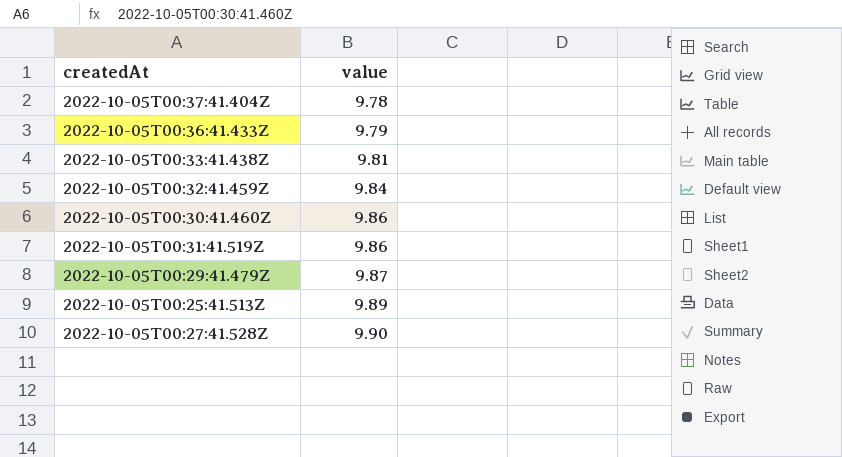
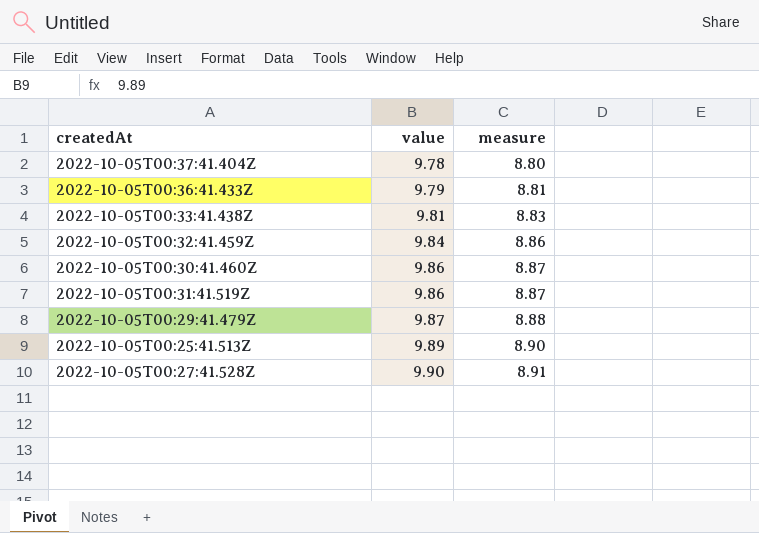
column measure | formula: none -> [value] * 0.9

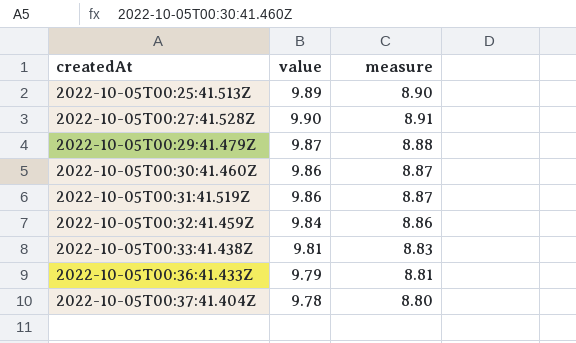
row order: value ascending -> createdAt ascending

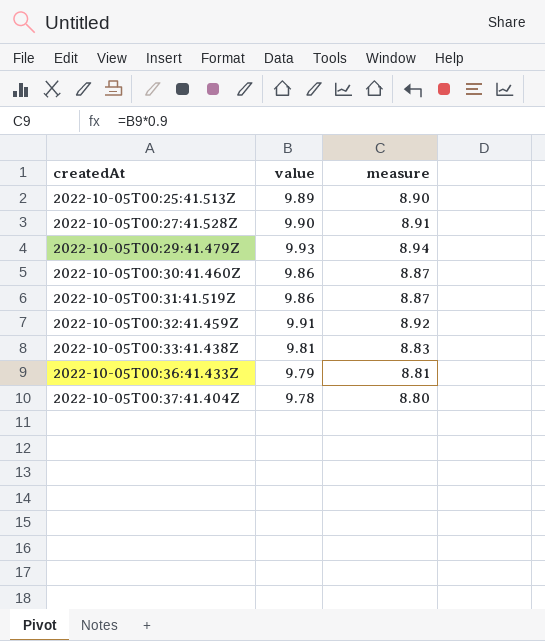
2022-10-05T00:29:41.479Z | value: 9.87 -> 9.93
2022-10-05T00:29:41.479Z | measure: 8.88 -> 8.94
2022-10-05T00:32:41.459Z | value: 9.84 -> 9.91
2022-10-05T00:32:41.459Z | measure: 8.86 -> 8.92

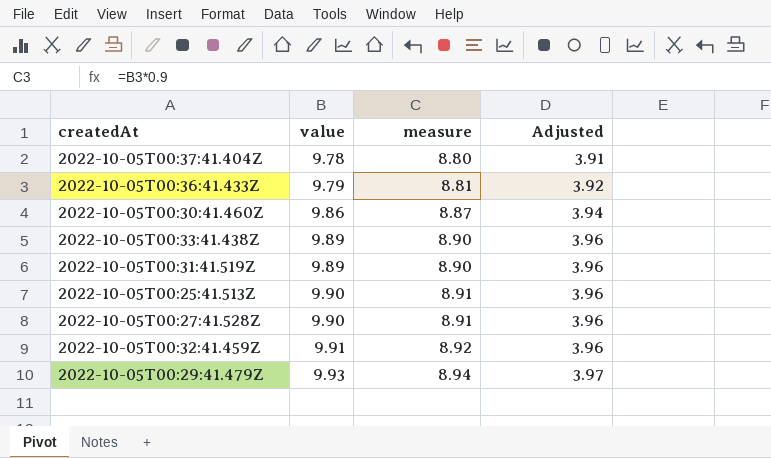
row order: createdAt ascending -> value ascending
column Adjusted | formula: none -> [value] * 0.4
2022-10-05T00:33:41.438Z | value: 9.81 -> 9.89
2022-10-05T00:33:41.438Z | measure: 8.83 -> 8.90
2022-10-05T00:31:41.519Z | value: 9.86 -> 9.89
2022-10-05T00:31:41.519Z | measure: 8.87 -> 8.90
2022-10-05T00:25:41.513Z | value: 9.89 -> 9.90
2022-10-05T00:25:41.513Z | measure: 8.90 -> 8.91

